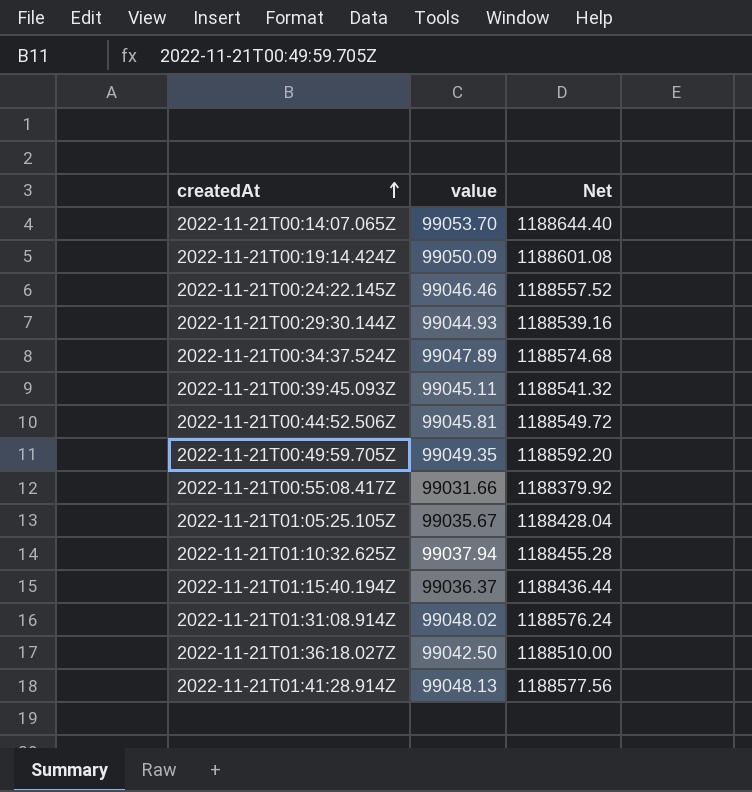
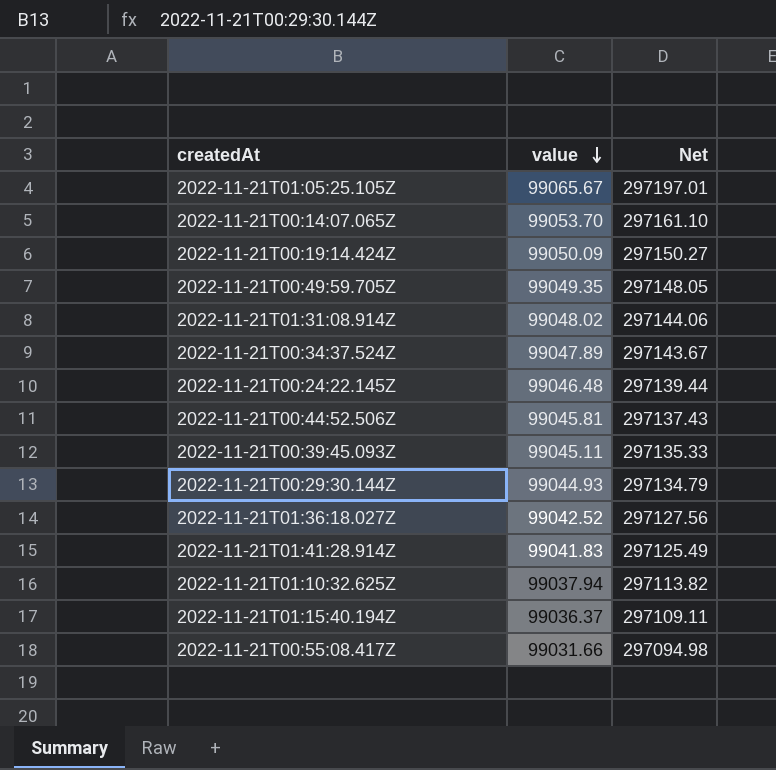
row order: createdAt ascending -> value descending
column Net | formula: [value] * 12 -> [value] * 3
2022-11-21T01:05:25.105Z | value: 99035.67 -> 99065.67
2022-11-21T00:24:22.145Z | value: 99046.46 -> 99046.48
2022-11-21T01:36:18.027Z | value: 99042.50 -> 99042.52
2022-11-21T01:41:28.914Z | value: 99048.13 -> 99041.83

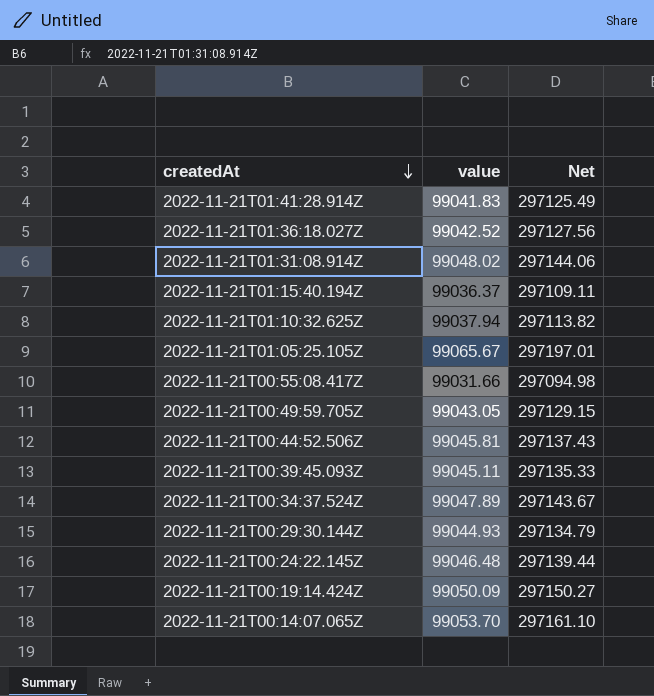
row order: value descending -> createdAt descending
2022-11-21T00:49:59.705Z | value: 99049.35 -> 99043.05
2022-11-21T00:49:59.705Z | Net: 297148.05 -> 297129.15

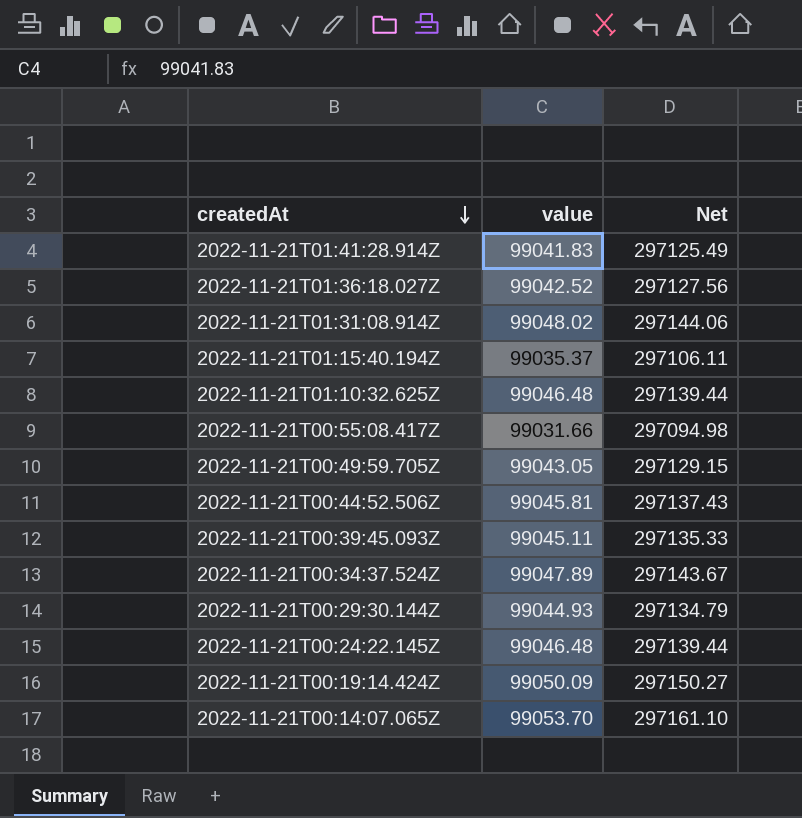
row 2022-11-21T01:05:25.105Z: 99065.67 | 297197.01 -> none
2022-11-21T01:15:40.194Z | value: 99036.37 -> 99035.37
2022-11-21T01:15:40.194Z | Net: 297109.11 -> 297106.11
2022-11-21T01:10:32.625Z | value: 99037.94 -> 99046.48
2022-11-21T01:10:32.625Z | Net: 297113.82 -> 297139.44

